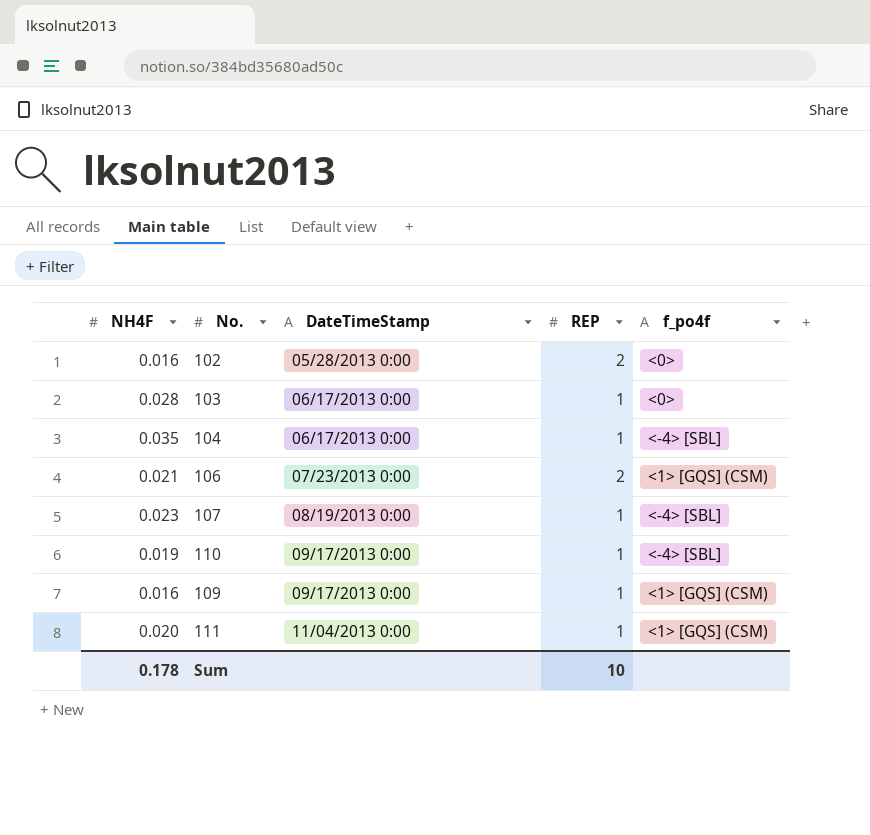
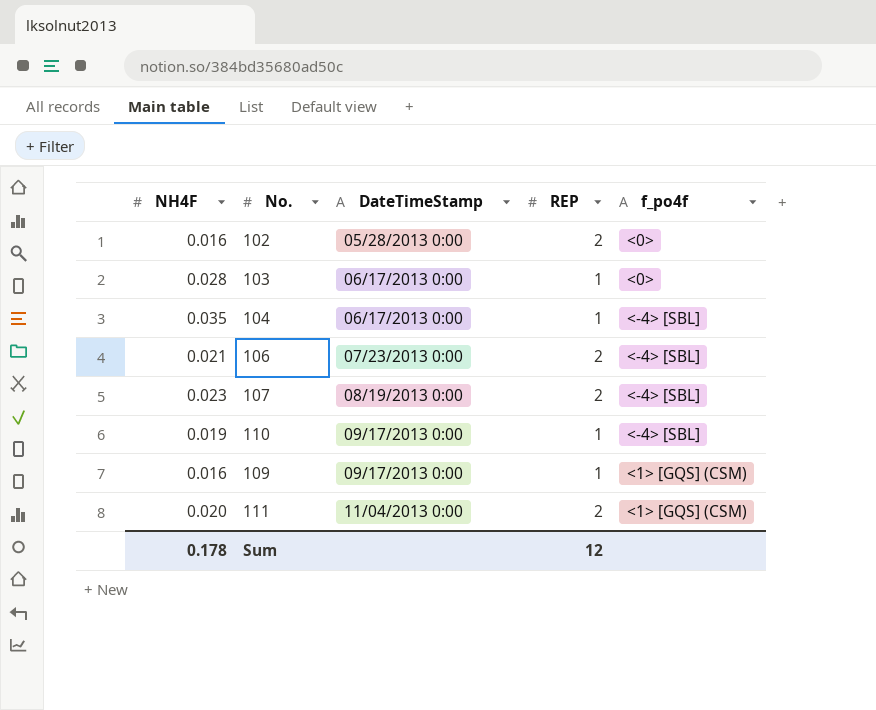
106 | f_po4f: <1> [GQS] (CSM) -> <-4> [SBL]
107 | REP: 1 -> 2
111 | REP: 1 -> 2
Sum | REP: 10 -> 12

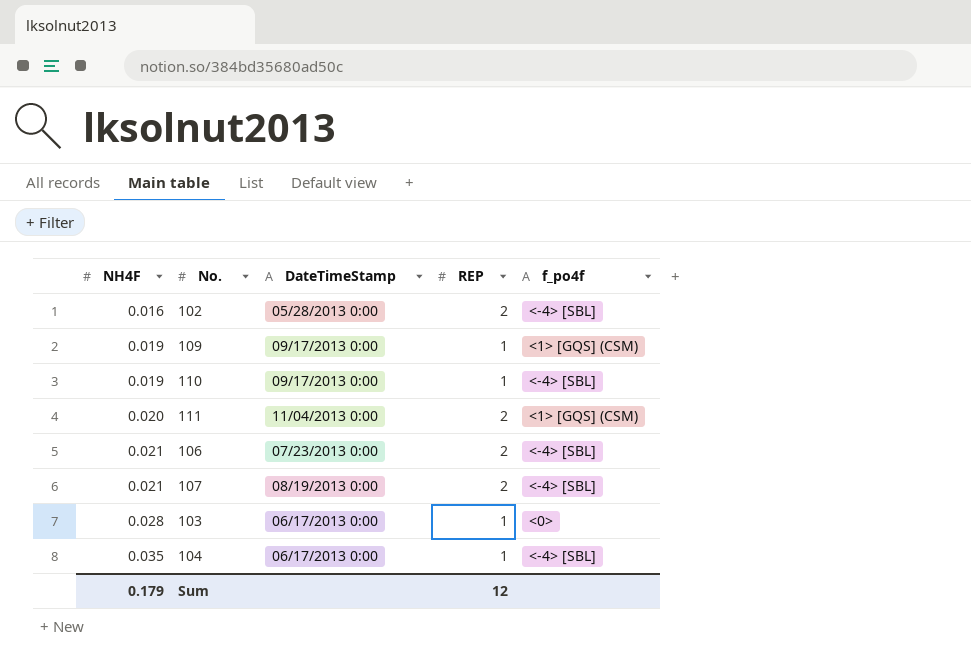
row order: DateTimeStamp ascending -> NH4F ascending
102 | f_po4f: <0> -> <-4> [SBL]
109 | NH4F: 0.016 -> 0.019
107 | NH4F: 0.023 -> 0.021
Sum | NH4F: 0.178 -> 0.179

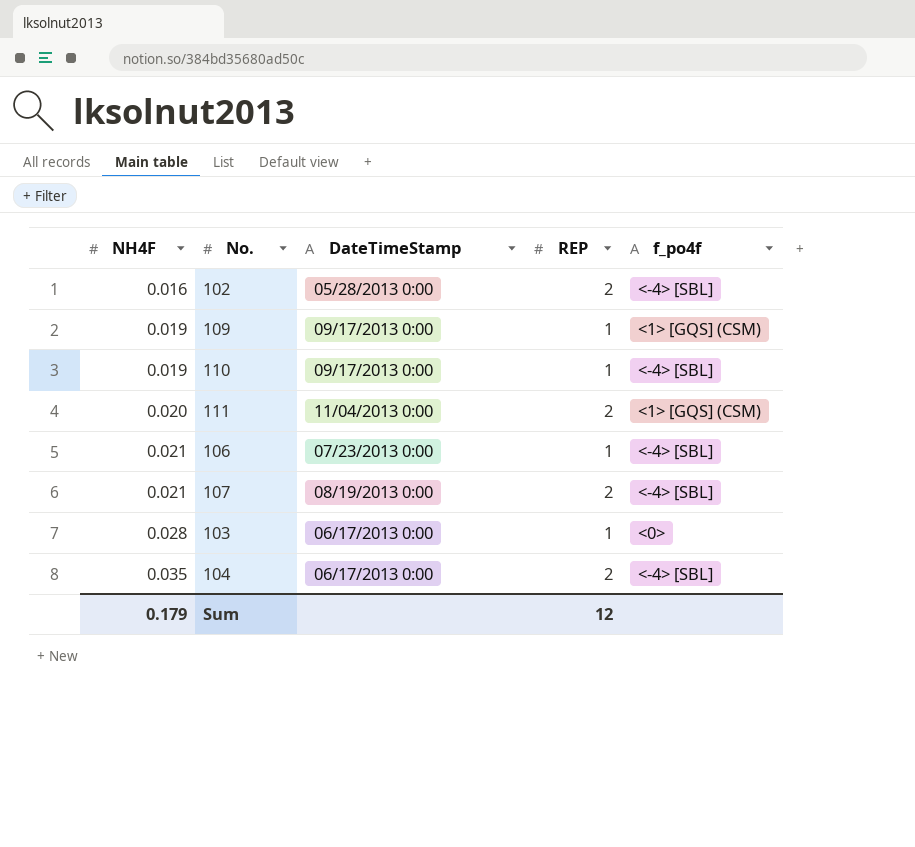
106 | REP: 2 -> 1
104 | REP: 1 -> 2

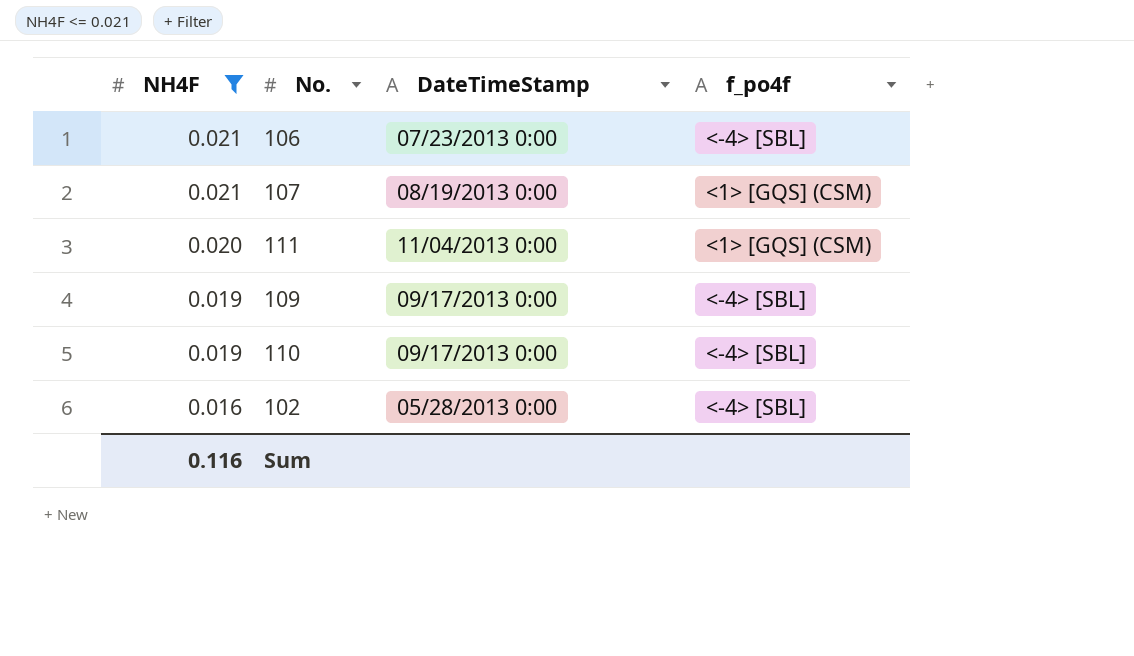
filter: none -> NH4F <= 0.021
row order: NH4F ascending -> NH4F descending
column REP | position: 4 -> none
107 | f_po4f: <-4> [SBL] -> <1> [GQS] (CSM)
109 | f_po4f: <1> [GQS] (CSM) -> <-4> [SBL]
Sum | NH4F: 0.179 -> 0.116

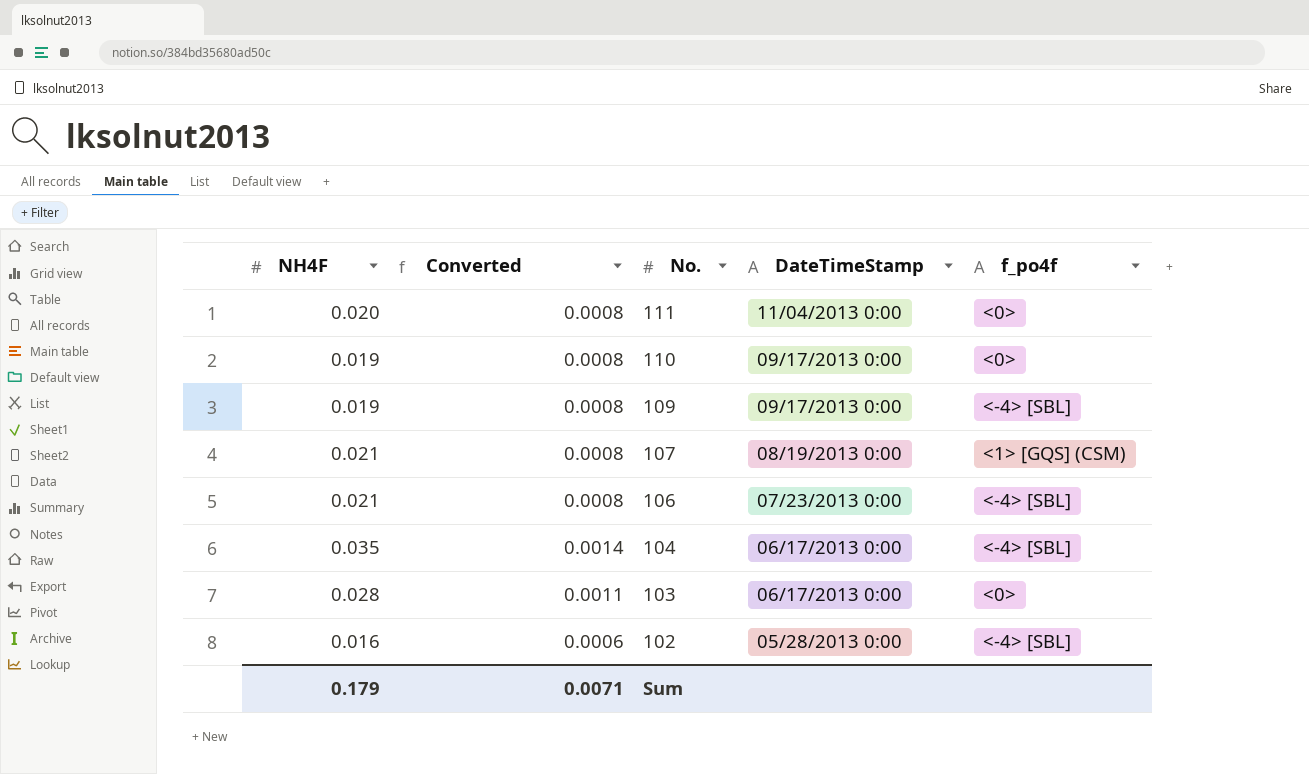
filter: NH4F <= 0.021 -> none
row order: NH4F descending -> No. descending
column Converted | formula: none -> [NH4F] * 0.04
111 | f_po4f: <1> [GQS] (CSM) -> <0>
110 | f_po4f: <-4> [SBL] -> <0>
Sum | NH4F: 0.116 -> 0.179

